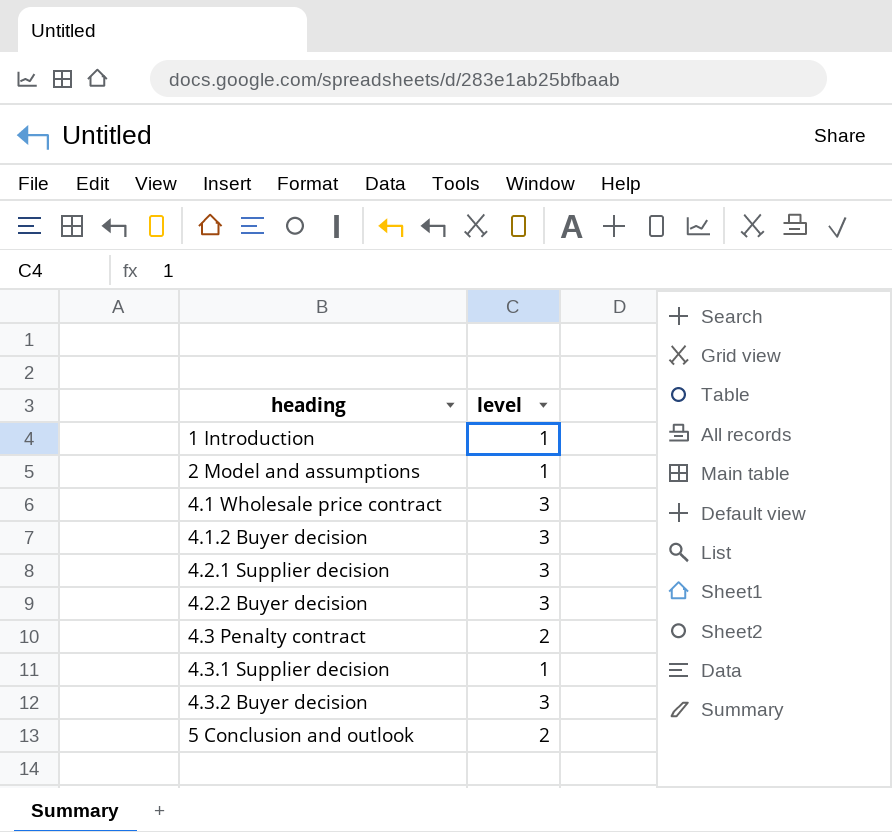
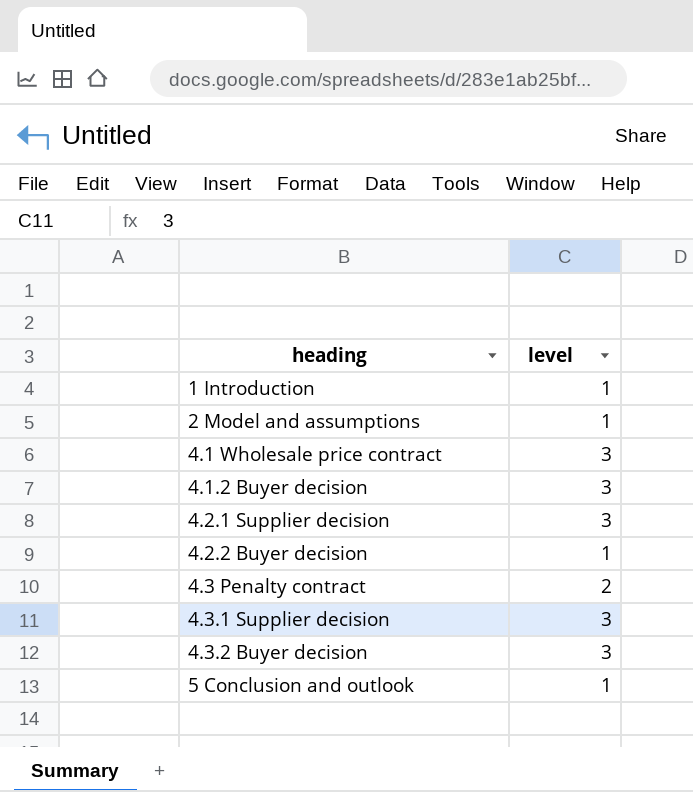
4.2.2 Buyer decision | level: 3 -> 1
4.3.1 Supplier decision | level: 1 -> 3
5 Conclusion and outlook | level: 2 -> 1

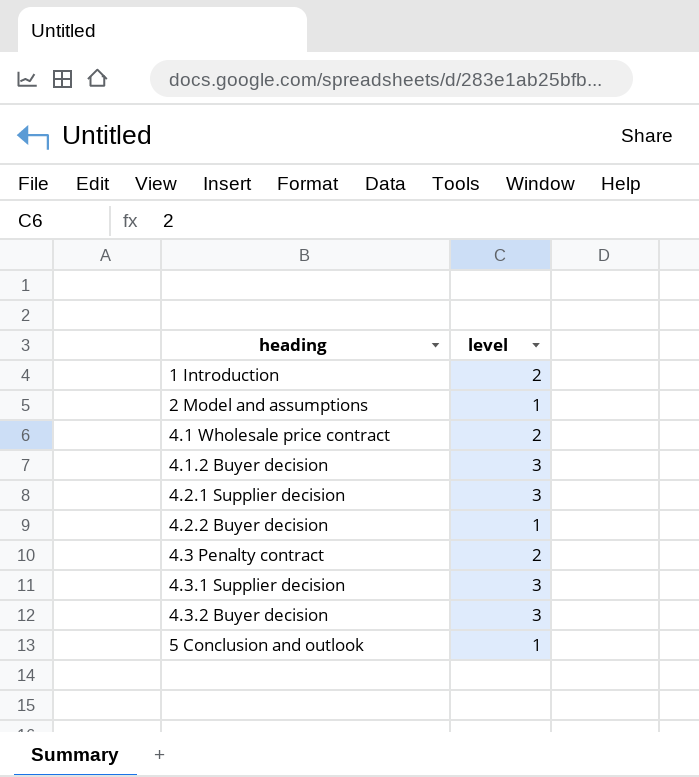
1 Introduction | level: 1 -> 2
4.1 Wholesale price contract | level: 3 -> 2

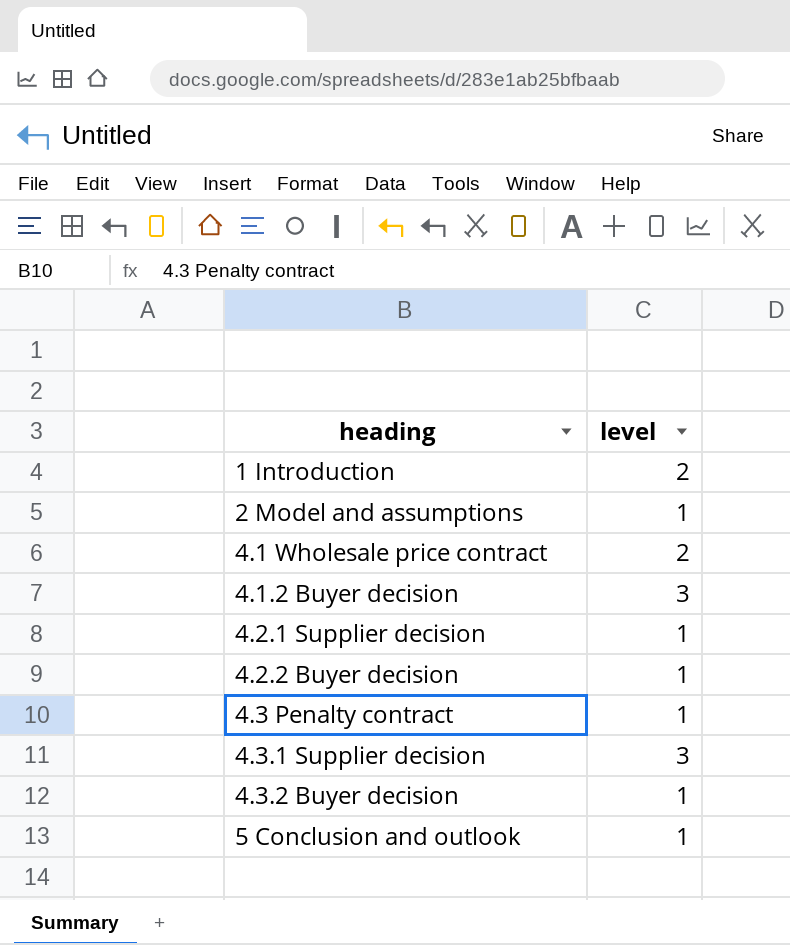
4.2.1 Supplier decision | level: 3 -> 1
4.3 Penalty contract | level: 2 -> 1
4.3.2 Buyer decision | level: 3 -> 1

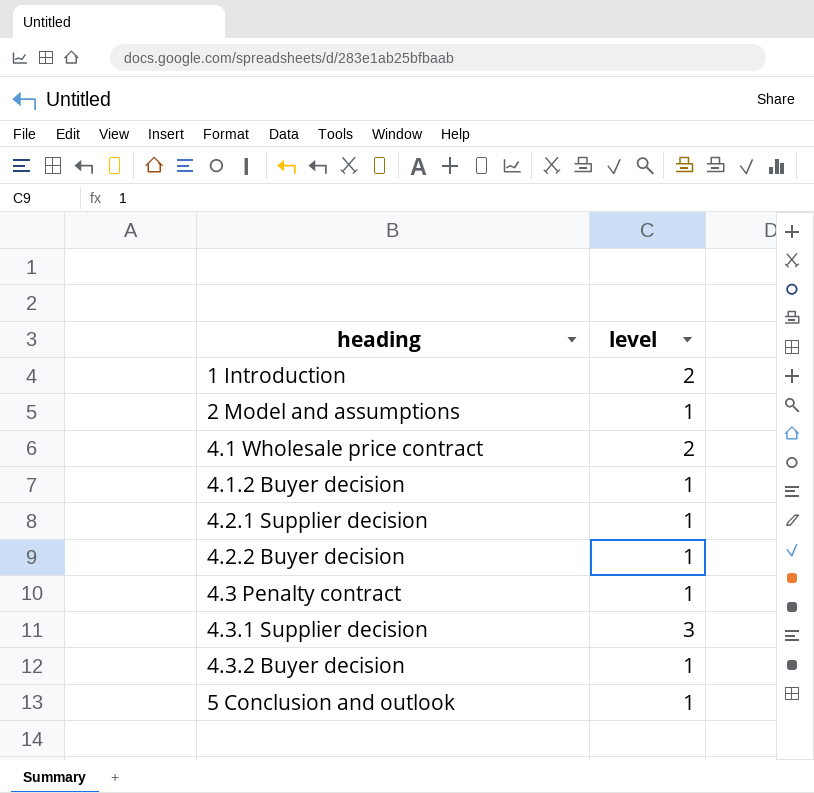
4.1.2 Buyer decision | level: 3 -> 1

